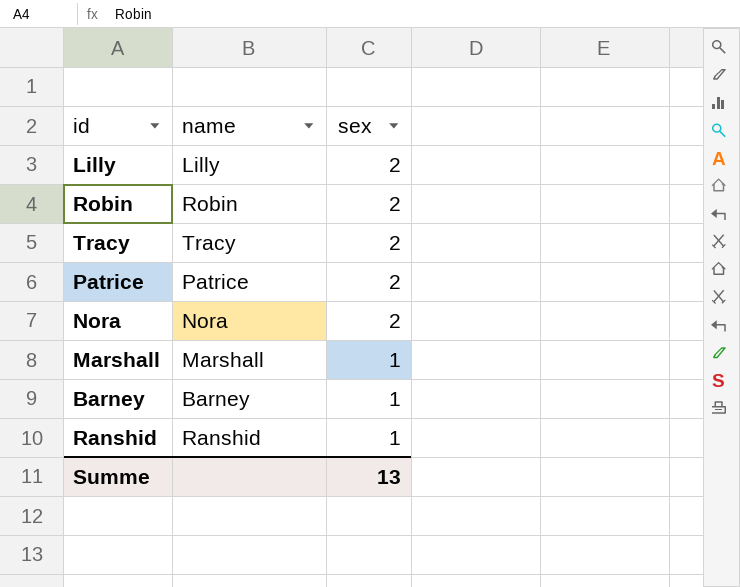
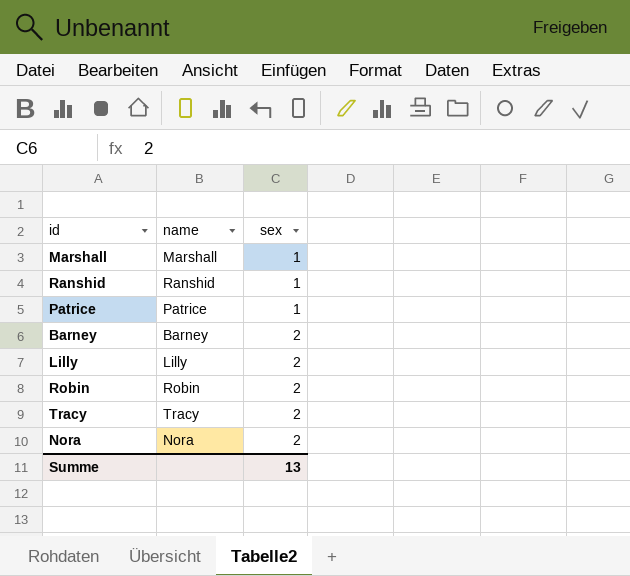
row order: sex descending -> sex ascending
Patrice | sex: 2 -> 1
Barney | sex: 1 -> 2

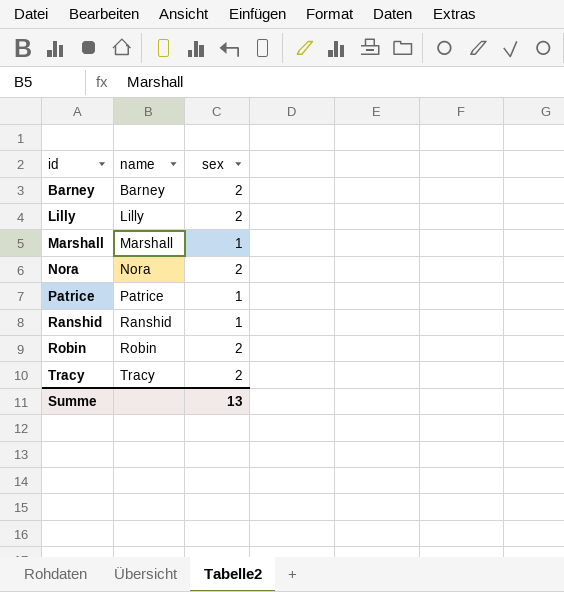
row order: sex ascending -> id ascending

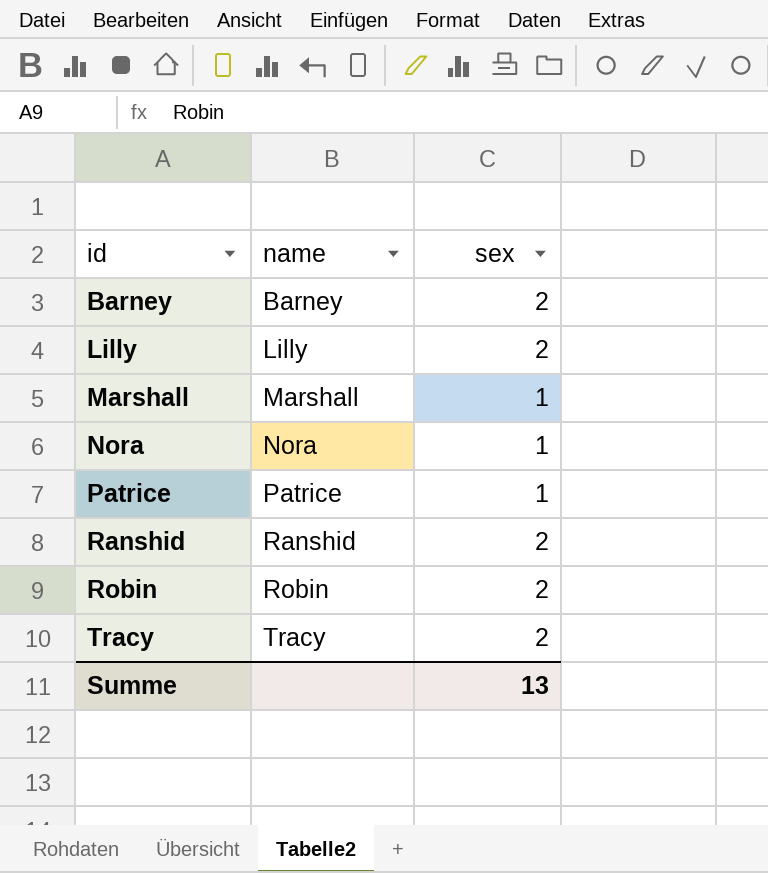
Nora | sex: 2 -> 1
Ranshid | sex: 1 -> 2

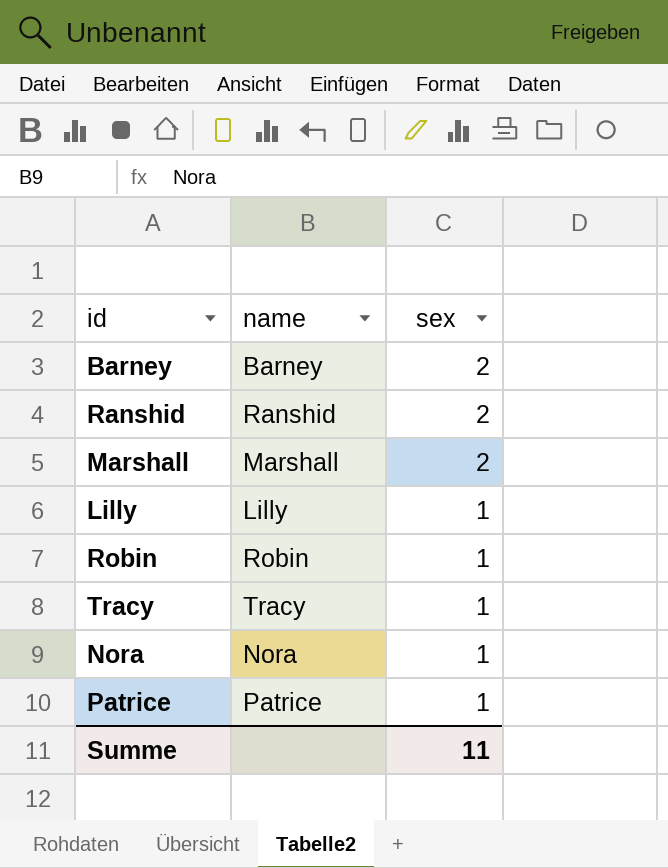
row order: id ascending -> sex descending
Marshall | sex: 1 -> 2
Lilly | sex: 2 -> 1
Robin | sex: 2 -> 1
Tracy | sex: 2 -> 1
Summe | sex: 13 -> 11

